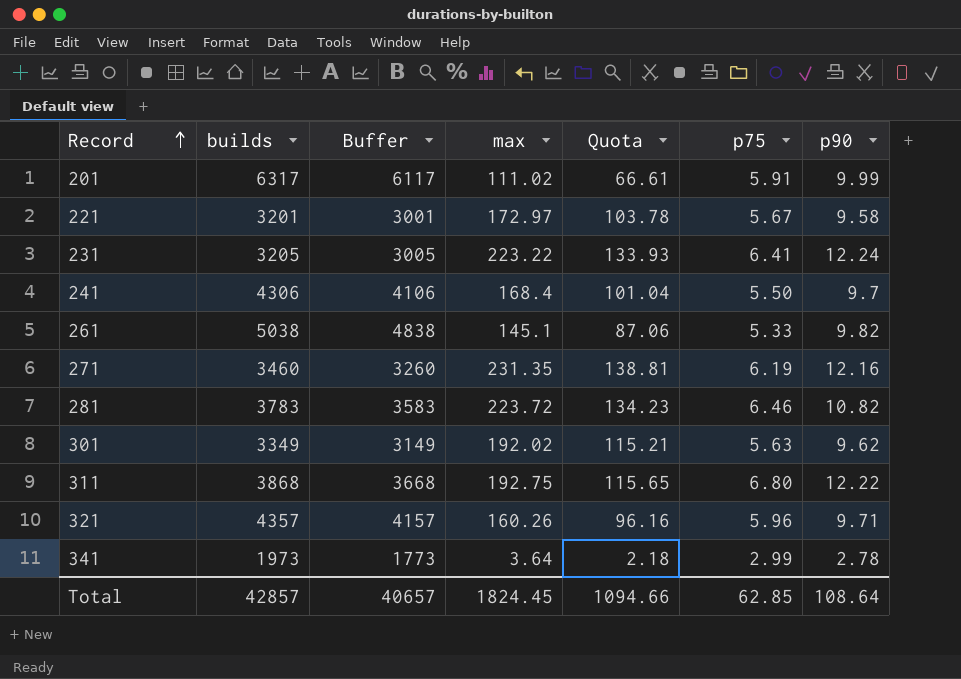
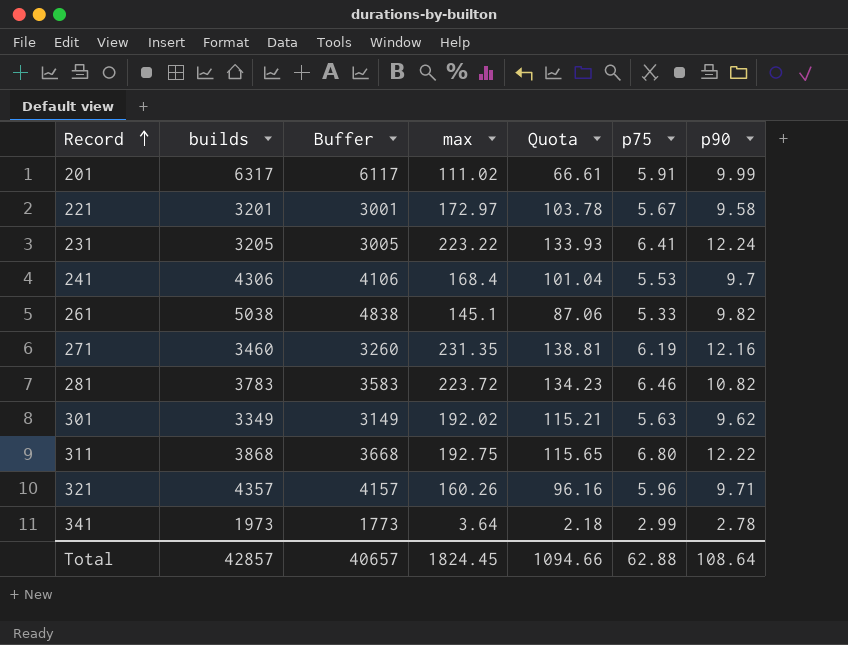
241 | p75: 5.50 -> 5.53
Total | p75: 62.85 -> 62.88

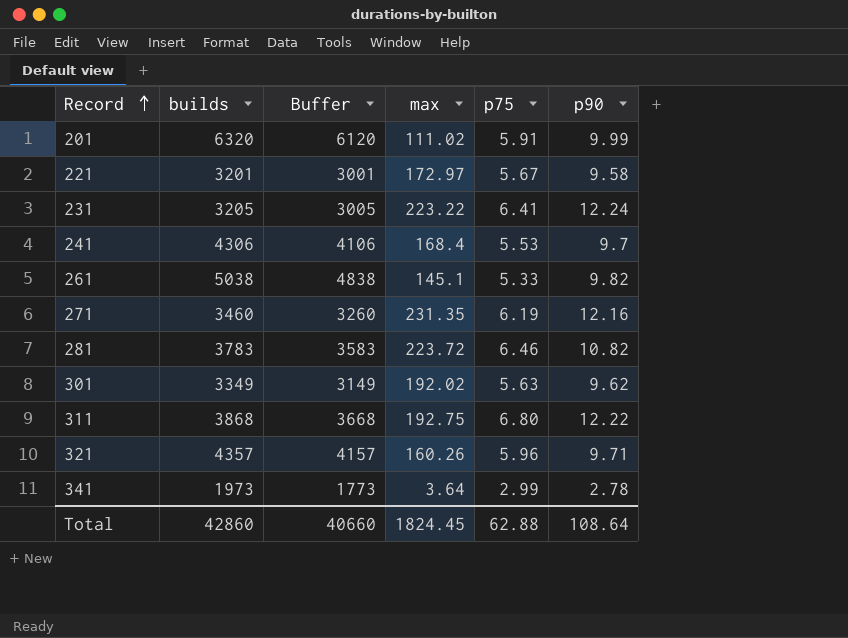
column Quota | formula: [max] * 0.6 -> none
201 | builds: 6317 -> 6320
201 | Buffer: 6117 -> 6120
Total | builds: 42857 -> 42860
Total | Buffer: 40657 -> 40660

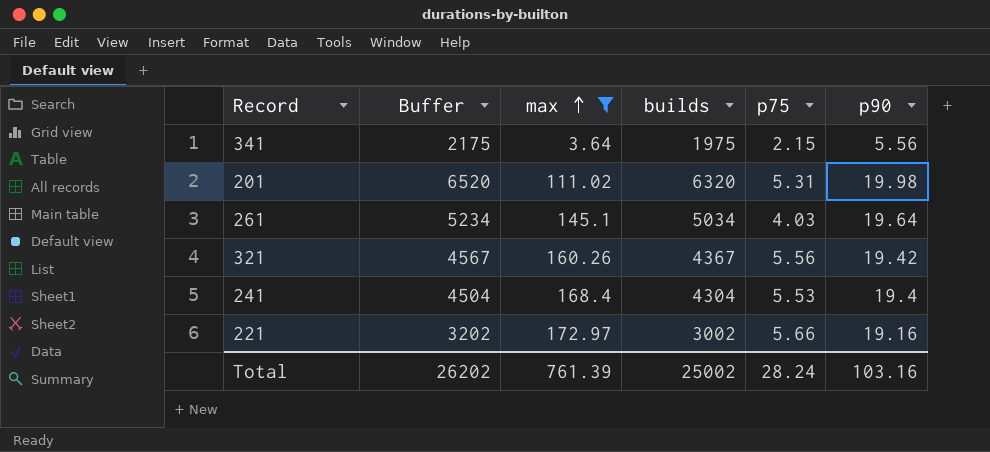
filter: none -> max <= 172.97
row order: Record ascending -> max ascending
column Buffer | formula: [builds] - 200 -> [builds] + 200
column builds | position: 2 -> 4
341 | builds: 1973 -> 1975
341 | p75: 2.99 -> 2.15
341 | p90: 2.78 -> 5.56
201 | p75: 5.91 -> 5.31
201 | p90: 9.99 -> 19.98
261 | builds: 5038 -> 5034
261 | p75: 5.33 -> 4.03
261 | p90: 9.82 -> 19.64
321 | builds: 4357 -> 4367
321 | p75: 5.96 -> 5.56
321 | p90: 9.71 -> 19.42
241 | builds: 4306 -> 4304
241 | p90: 9.7 -> 19.4
221 | builds: 3201 -> 3002
221 | p75: 5.67 -> 5.66
221 | p90: 9.58 -> 19.16
Total | Buffer: 40660 -> 26202
Total | max: 1824.45 -> 761.39
Total | builds: 42860 -> 25002
Total | p75: 62.88 -> 28.24
Total | p90: 108.64 -> 103.16

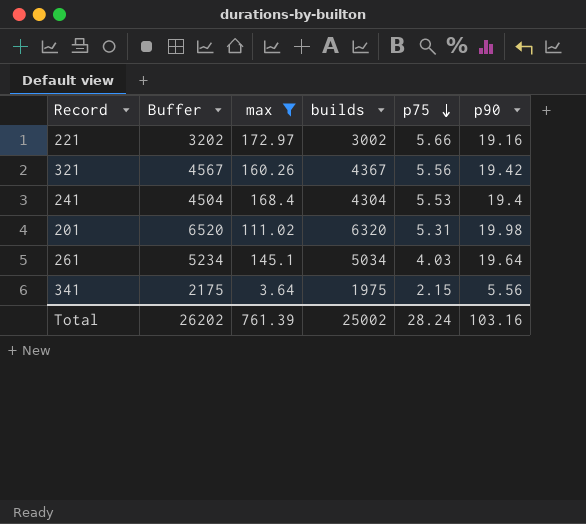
row order: max ascending -> p75 descending

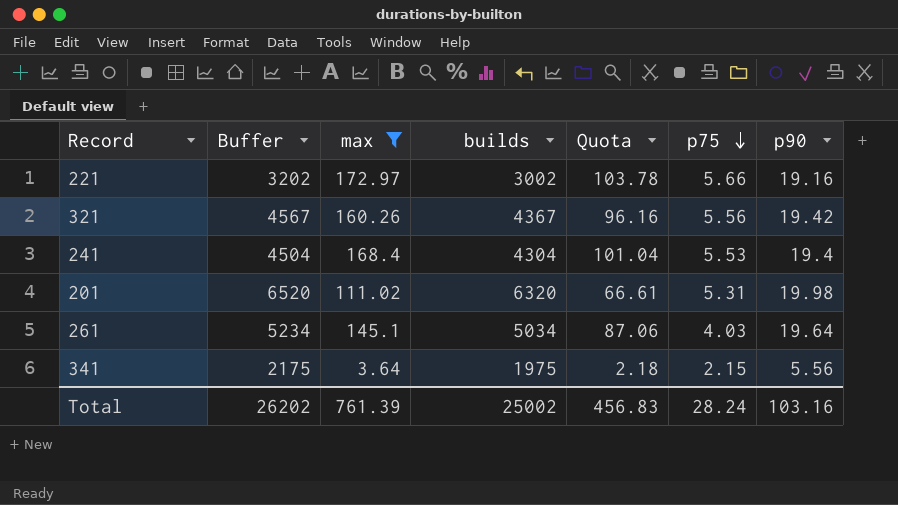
column Quota | formula: none -> [max] * 0.6

